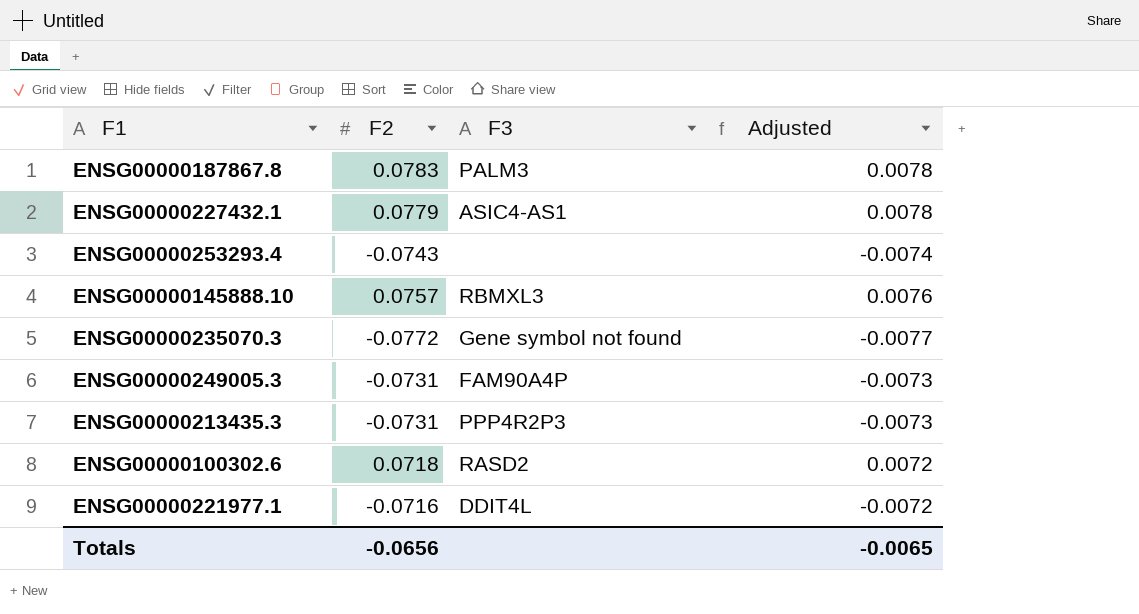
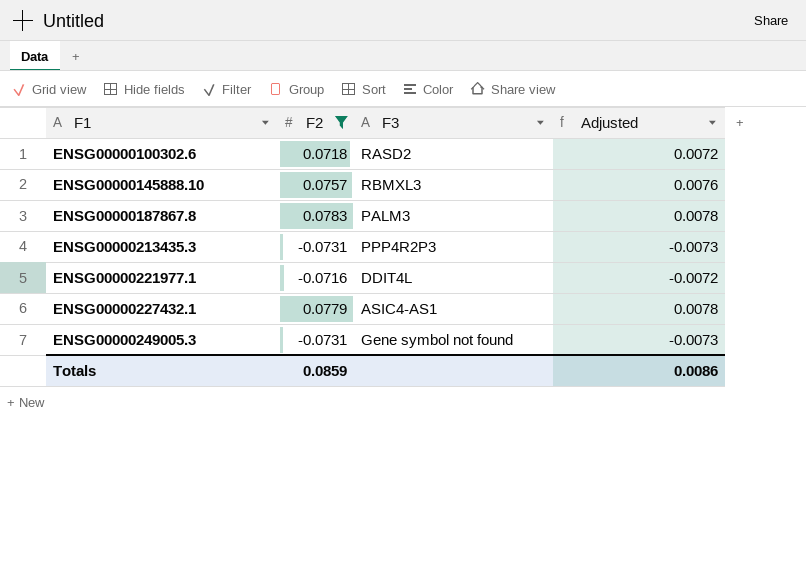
filter: none -> F2 >= -0.0731
row order: none -> F1 ascending
ENSG00000249005.3 | F3: FAM90A4P -> Gene symbol not found
Totals | F2: -0.0656 -> 0.0859
Totals | Adjusted: -0.0065 -> 0.0086

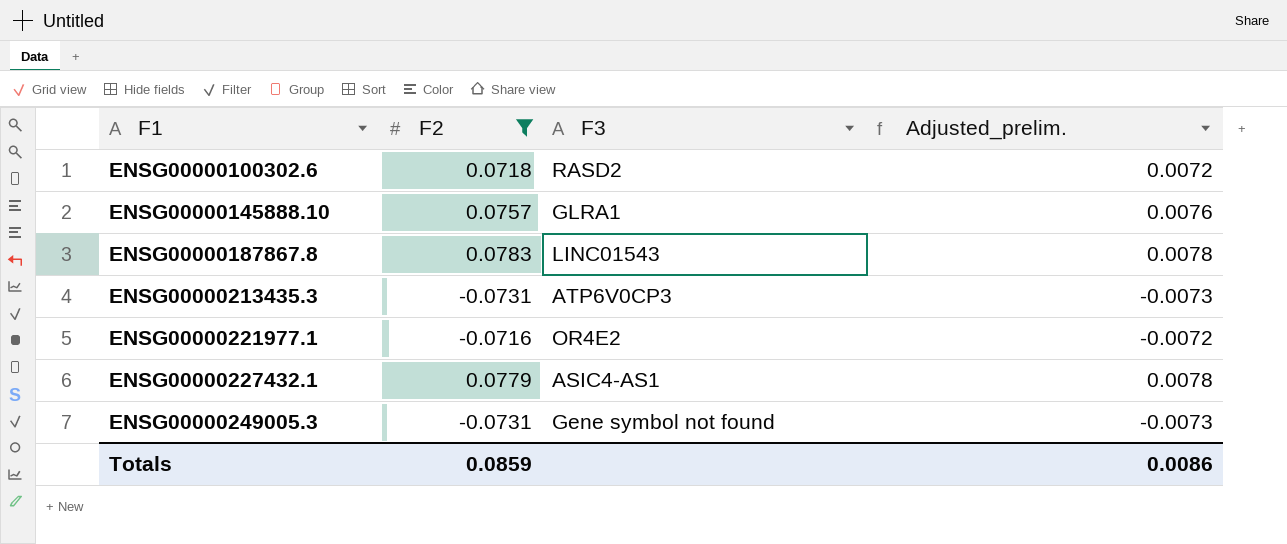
column name: Adjusted -> Adjusted_prelim.
ENSG00000145888.10 | F3: RBMXL3 -> GLRA1
ENSG00000187867.8 | F3: PALM3 -> LINC01543
ENSG00000213435.3 | F3: PPP4R2P3 -> ATP6V0CP3
ENSG00000221977.1 | F3: DDIT4L -> OR4E2

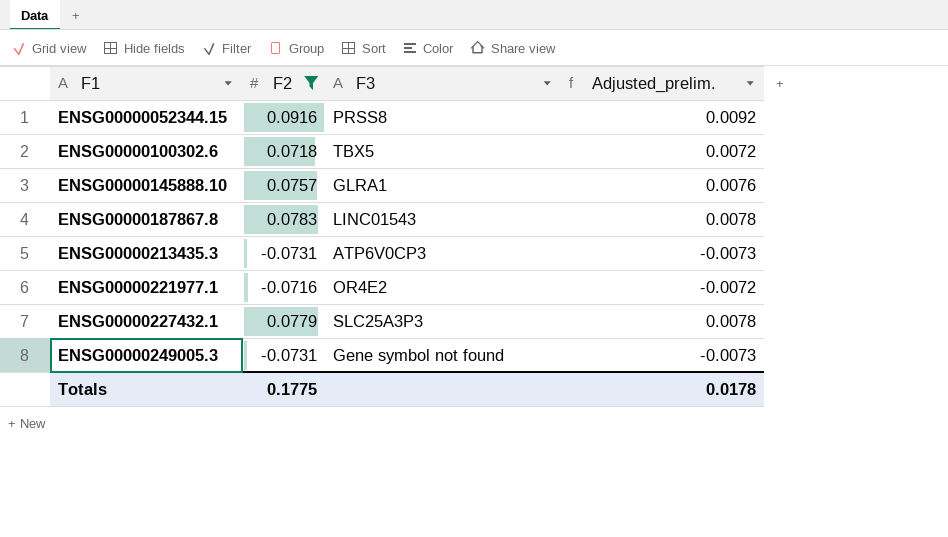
row ENSG00000052344.15: none -> 0.0916 | PRSS8 | 0.0092
ENSG00000100302.6 | F3: RASD2 -> TBX5
ENSG00000227432.1 | F3: ASIC4-AS1 -> SLC25A3P3
Totals | F2: 0.0859 -> 0.1775
Totals | Adjusted_prelim.: 0.0086 -> 0.0178

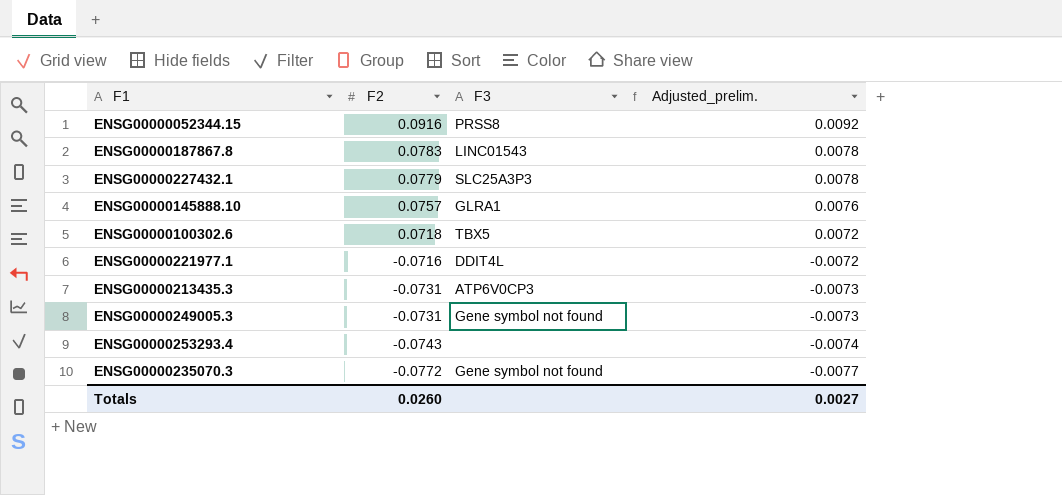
filter: F2 >= -0.0731 -> none
row order: F1 ascending -> F2 descending
ENSG00000221977.1 | F3: OR4E2 -> DDIT4L
Totals | F2: 0.1775 -> 0.0260
Totals | Adjusted_prelim.: 0.0178 -> 0.0027

